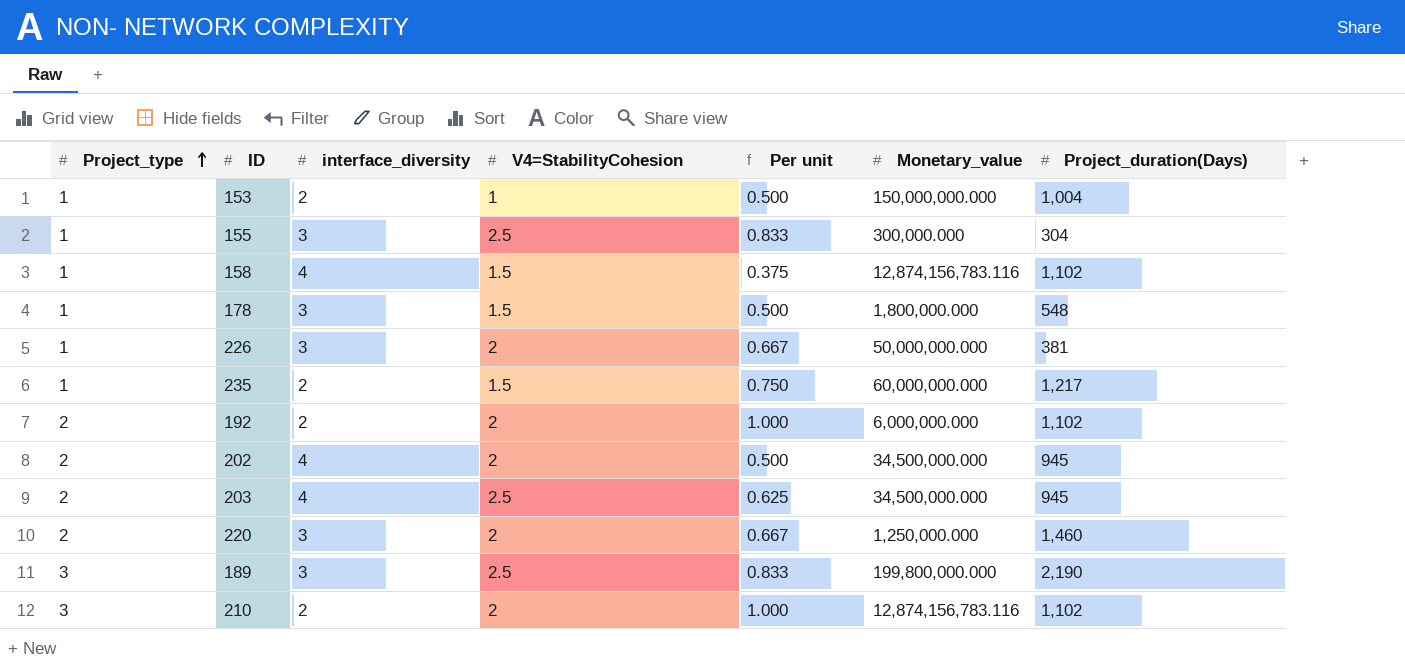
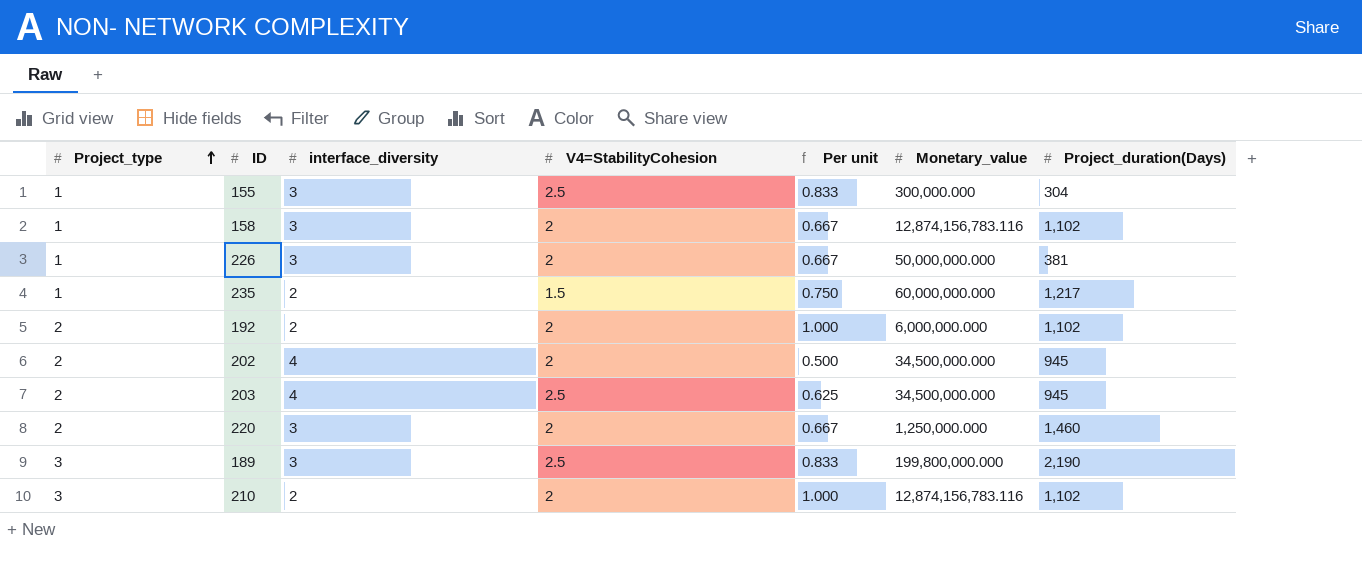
row 153: 1 | 2 | 1 | 0.500 | 150,000,000.000 | 1,004 -> none
row 178: 1 | 3 | 1.5 | 0.500 | 1,800,000.000 | 548 -> none
158 | interface_diversity: 4 -> 3
158 | V4=StabilityCohesion: 1.5 -> 2
158 | Per unit: 0.375 -> 0.667

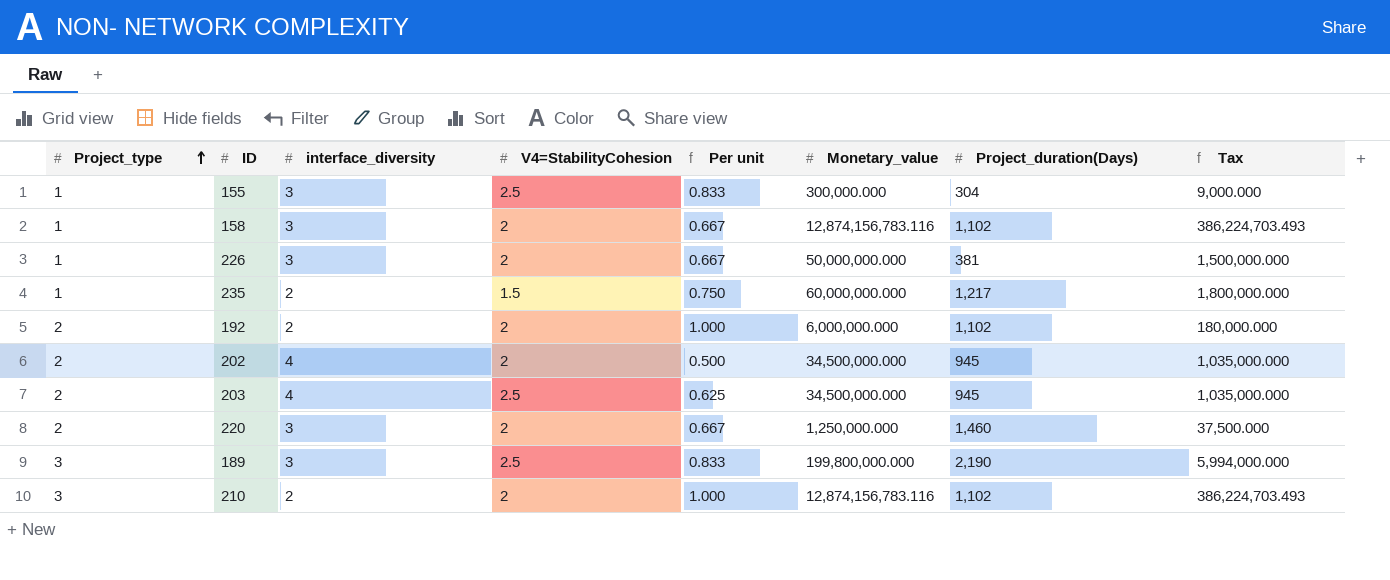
column Tax | formula: none -> [Monetary_value] * 0.03

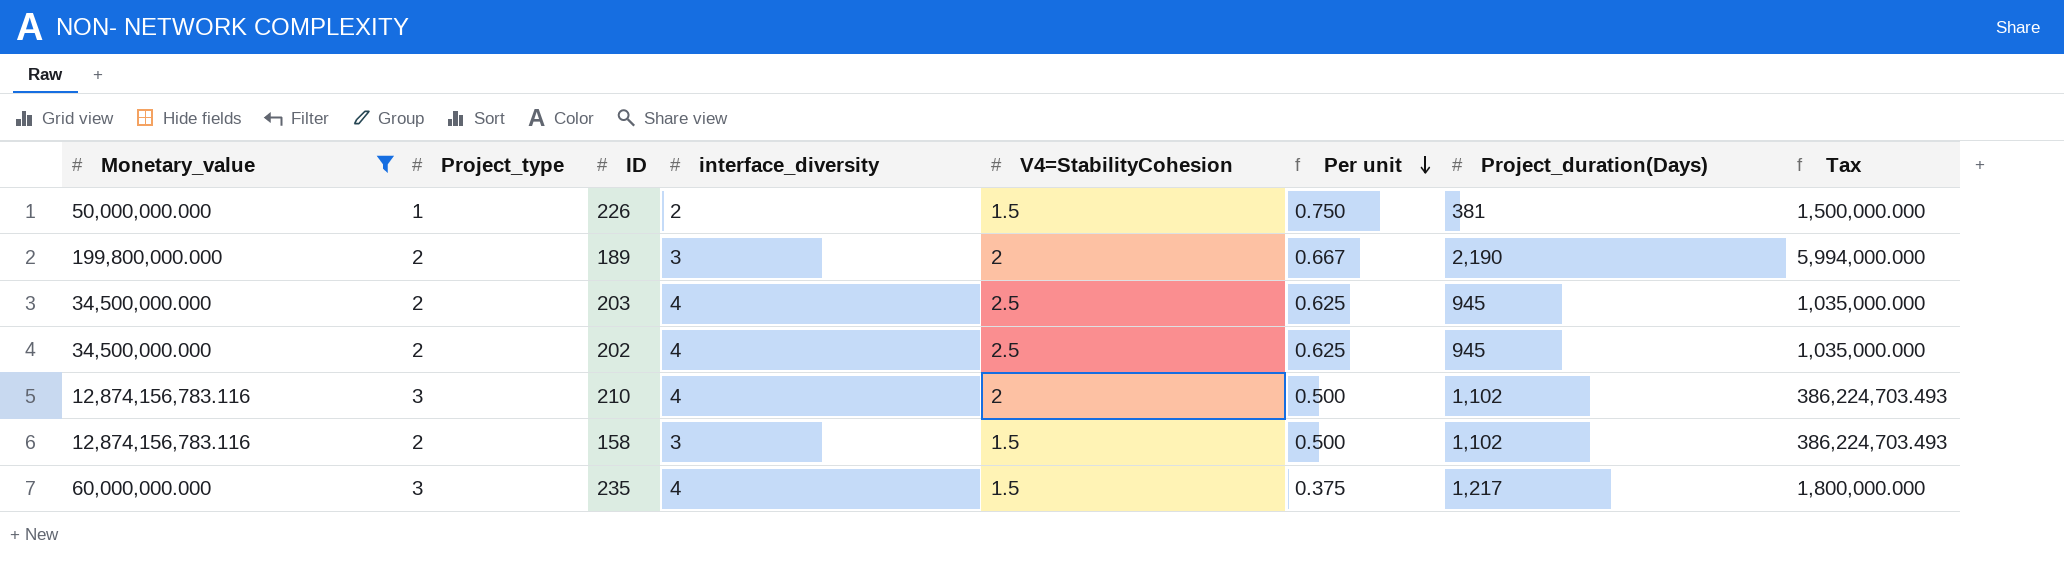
filter: none -> Monetary_value >= 34,500,000.000
row order: Project_type ascending -> Per unit descending
column Monetary_value | position: 6 -> 1
226 | interface_diversity: 3 -> 2
226 | V4=StabilityCohesion: 2 -> 1.5
226 | Per unit: 0.667 -> 0.750
189 | Project_type: 3 -> 2
189 | V4=StabilityCohesion: 2.5 -> 2
189 | Per unit: 0.833 -> 0.667
202 | V4=StabilityCohesion: 2 -> 2.5
202 | Per unit: 0.500 -> 0.625
210 | interface_diversity: 2 -> 4
210 | Per unit: 1.000 -> 0.500
158 | Project_type: 1 -> 2
158 | V4=StabilityCohesion: 2 -> 1.5
158 | Per unit: 0.667 -> 0.500
235 | Project_type: 1 -> 3
235 | interface_diversity: 2 -> 4
235 | Per unit: 0.750 -> 0.375

